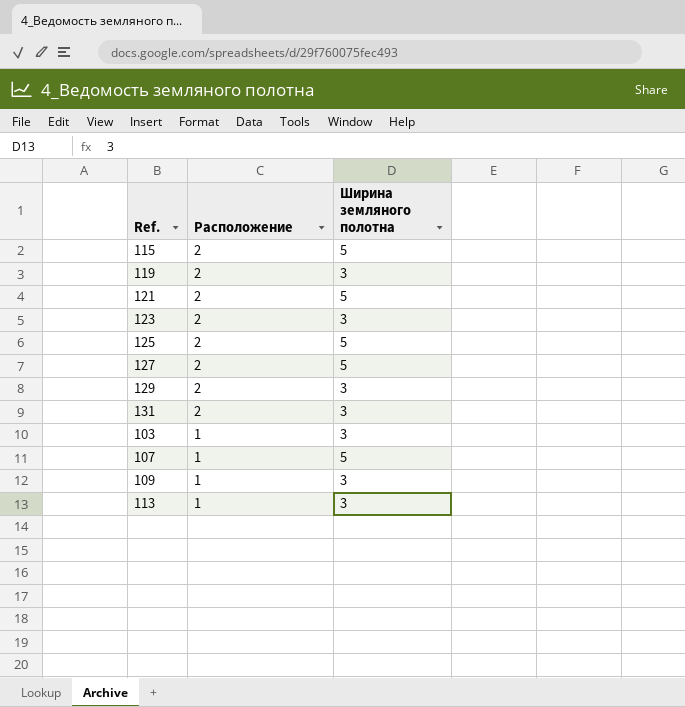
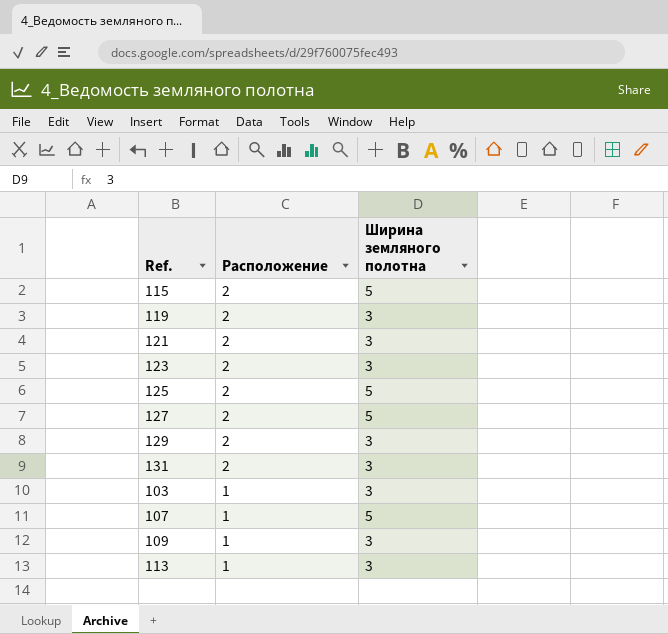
121 | Ширина земляного полотна: 5 -> 3

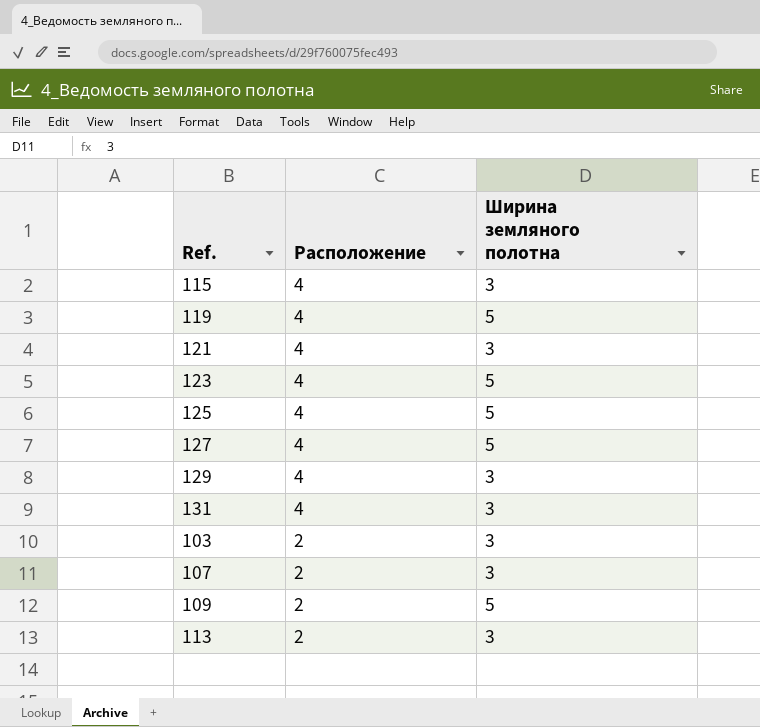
115 | Расположение: 2 -> 4
115 | Ширина земляного полотна: 5 -> 3
119 | Расположение: 2 -> 4
119 | Ширина земляного полотна: 3 -> 5
121 | Расположение: 2 -> 4
123 | Расположение: 2 -> 4
123 | Ширина земляного полотна: 3 -> 5
125 | Расположение: 2 -> 4
127 | Расположение: 2 -> 4
129 | Расположение: 2 -> 4
131 | Расположение: 2 -> 4
103 | Расположение: 1 -> 2
107 | Расположение: 1 -> 2
107 | Ширина земляного полотна: 5 -> 3
109 | Расположение: 1 -> 2
109 | Ширина земляного полотна: 3 -> 5
113 | Расположение: 1 -> 2

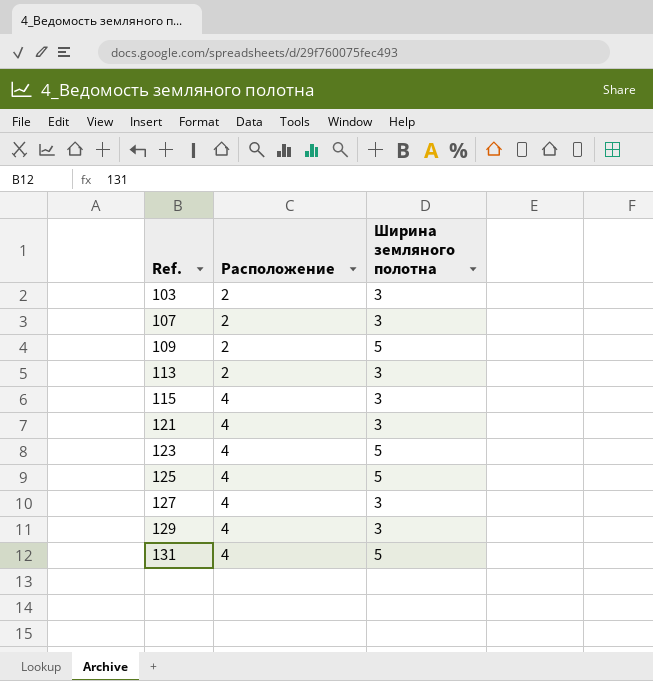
row order: Расположение descending -> Ref. ascending
row 119: 4 | 5 -> none
127 | Ширина земляного полотна: 5 -> 3
131 | Ширина земляного полотна: 3 -> 5

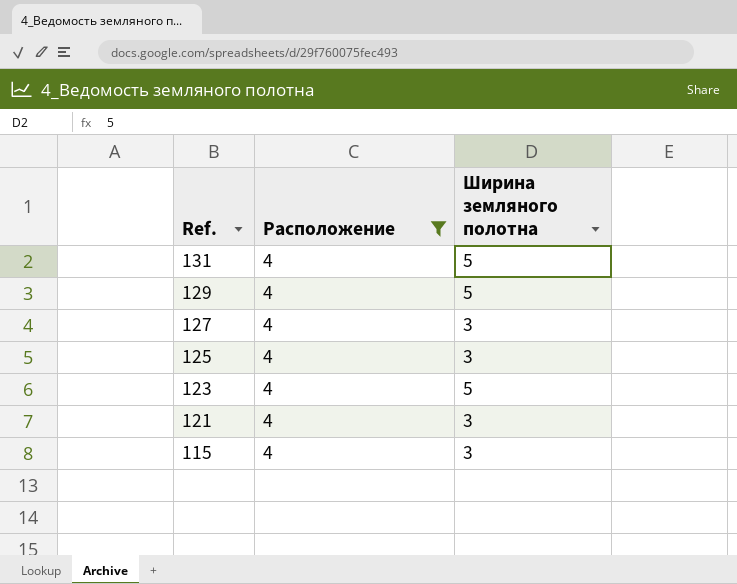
filter: none -> Расположение = 4
row order: Ref. ascending -> Ref. descending
129 | Ширина земляного полотна: 3 -> 5
125 | Ширина земляного полотна: 5 -> 3

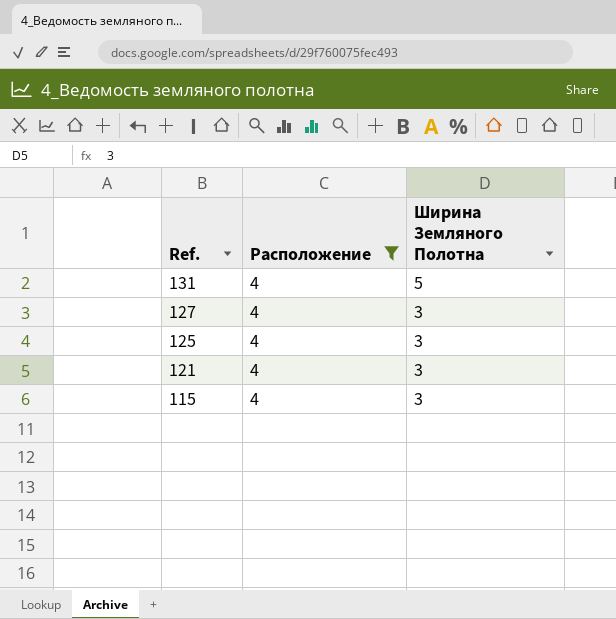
column name: Ширина земляного полотна -> Ширина Земляного Полотна
row 129: 4 | 5 -> none
row 123: 4 | 5 -> none

